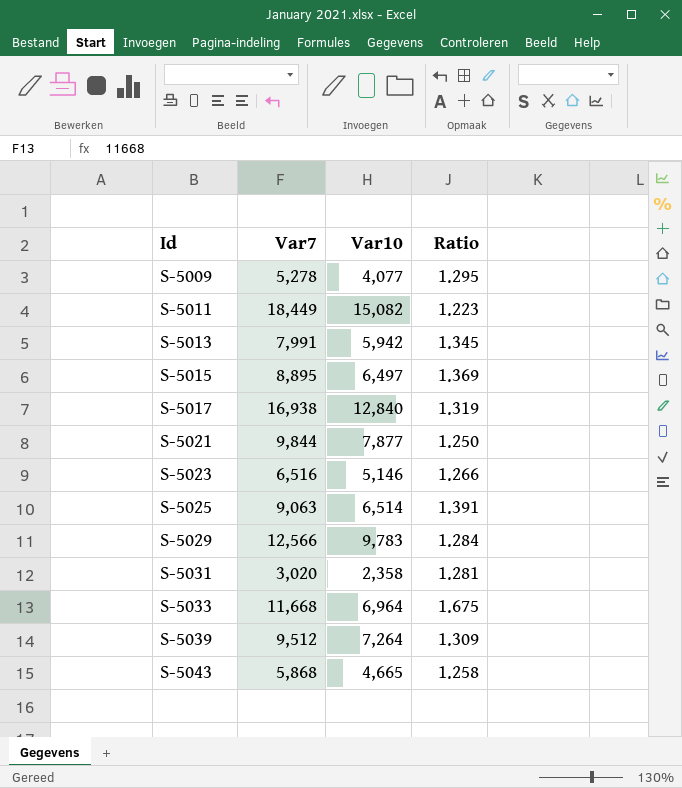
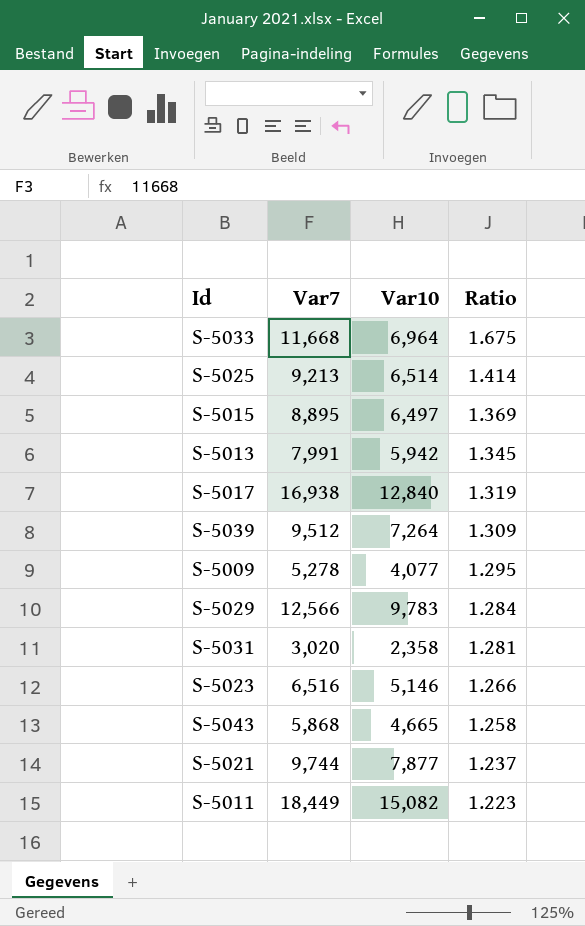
row order: Id ascending -> Ratio descending
S-5025 | Var7: 9,063 -> 9,213
S-5025 | Ratio: 1.391 -> 1.414
S-5021 | Var7: 9,844 -> 9,744
S-5021 | Ratio: 1.250 -> 1.237

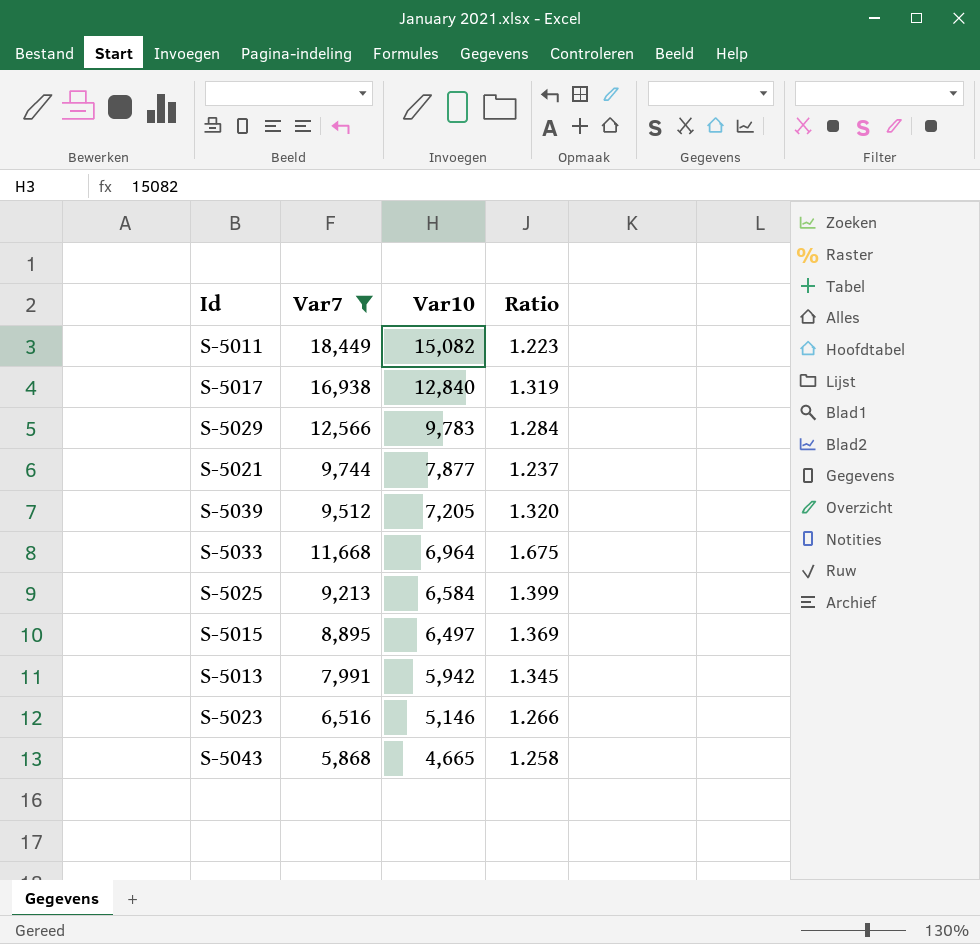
filter: none -> Var7 >= 5,868
row order: Ratio descending -> Var10 descending
S-5039 | Var10: 7,264 -> 7,205
S-5039 | Ratio: 1.309 -> 1.320
S-5025 | Var10: 6,514 -> 6,584
S-5025 | Ratio: 1.414 -> 1.399

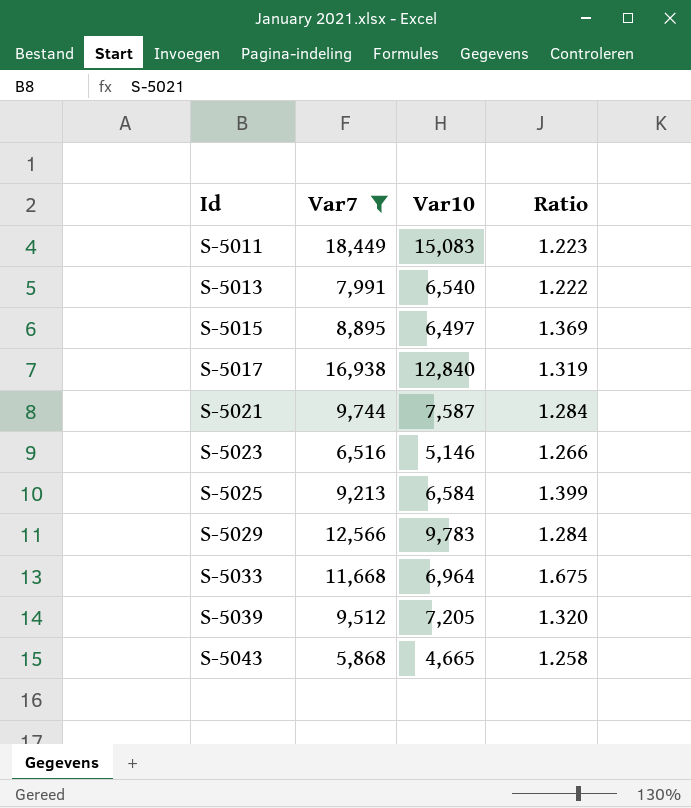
row order: Var10 descending -> Id ascending
S-5011 | Var10: 15,082 -> 15,083
S-5013 | Var10: 5,942 -> 6,540
S-5013 | Ratio: 1.345 -> 1.222
S-5021 | Var10: 7,877 -> 7,587
S-5021 | Ratio: 1.237 -> 1.284

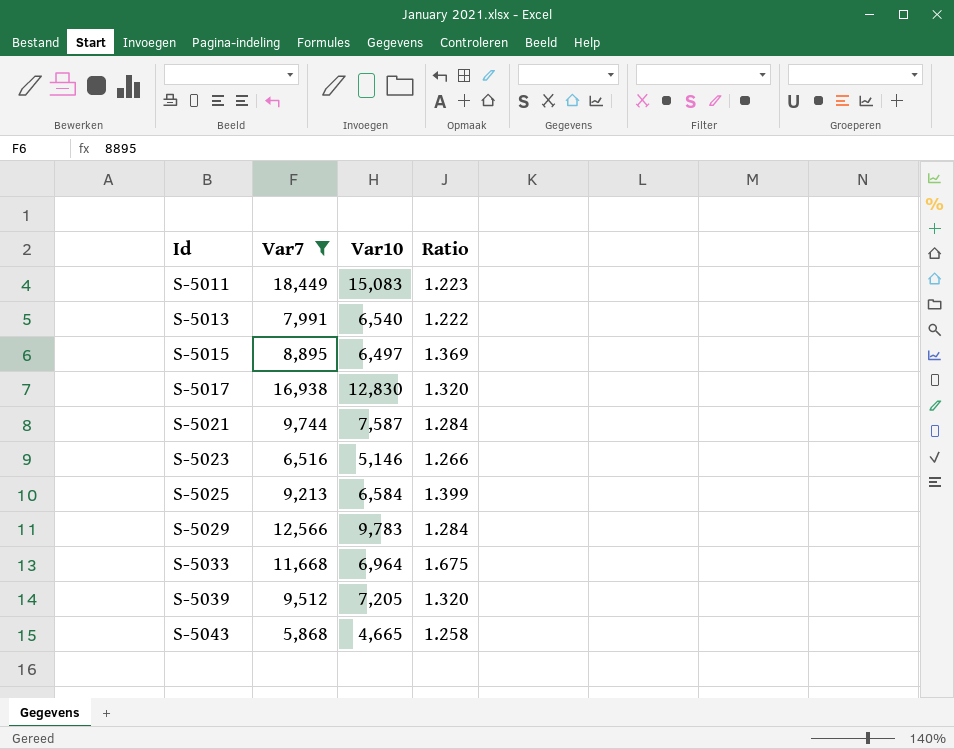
S-5017 | Var10: 12,840 -> 12,830
S-5017 | Ratio: 1.319 -> 1.320

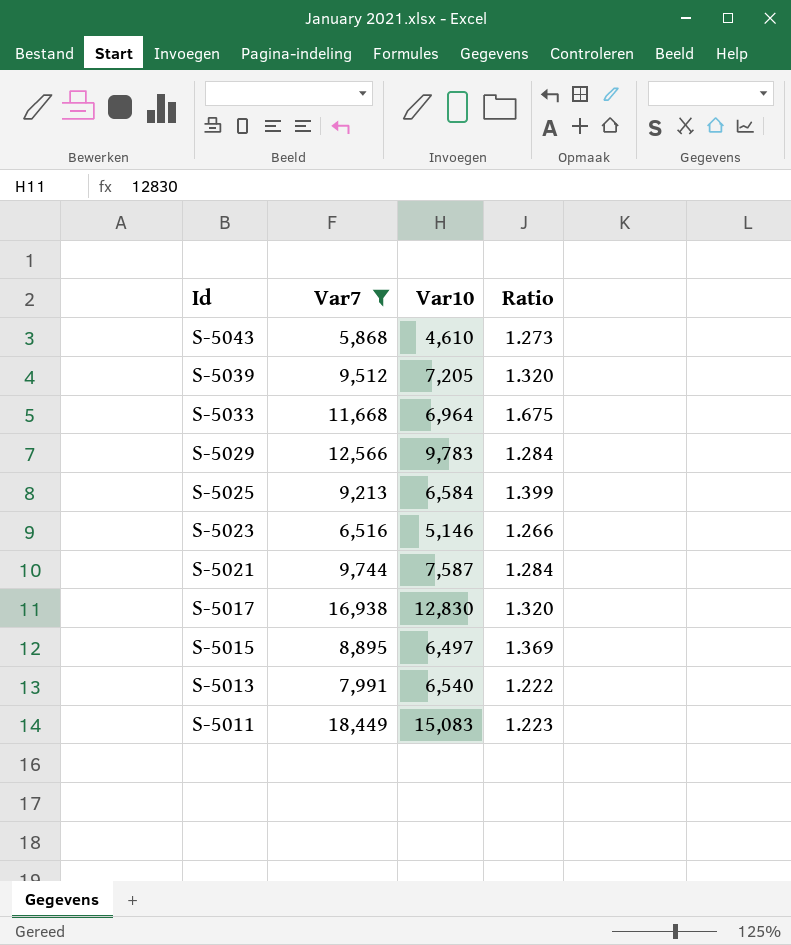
row order: Id ascending -> Id descending
S-5043 | Var10: 4,665 -> 4,610
S-5043 | Ratio: 1.258 -> 1.273

